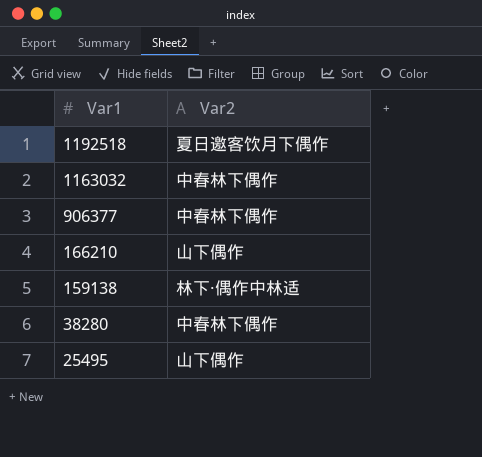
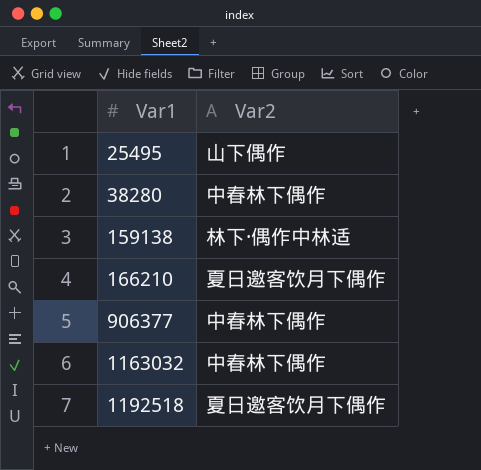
row order: Var1 descending -> Var1 ascending
166210 | Var2: 山下偶作 -> 夏日邀客饮月下偶作

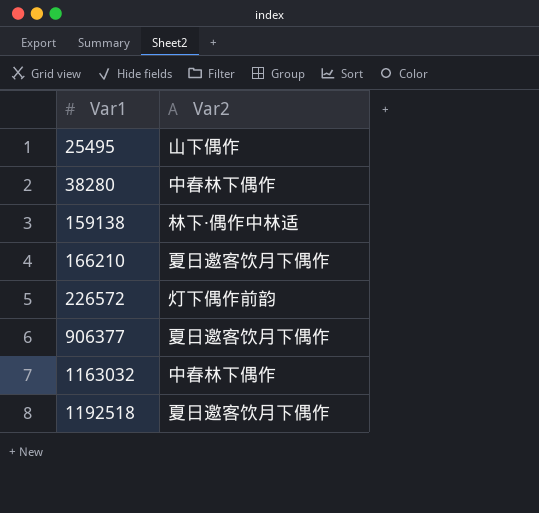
row 226572: none -> 灯下偶作前韵
906377 | Var2: 中春林下偶作 -> 夏日邀客饮月下偶作

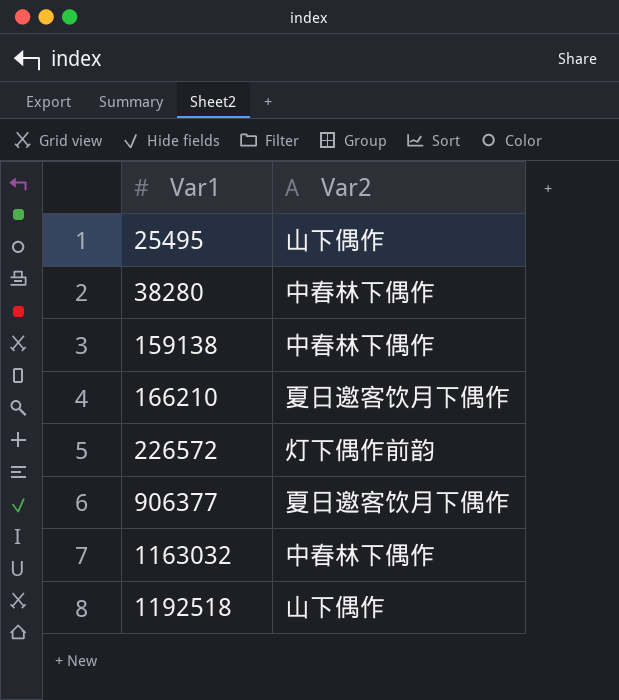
159138 | Var2: 林下·偶作中林适 -> 中春林下偶作
1192518 | Var2: 夏日邀客饮月下偶作 -> 山下偶作

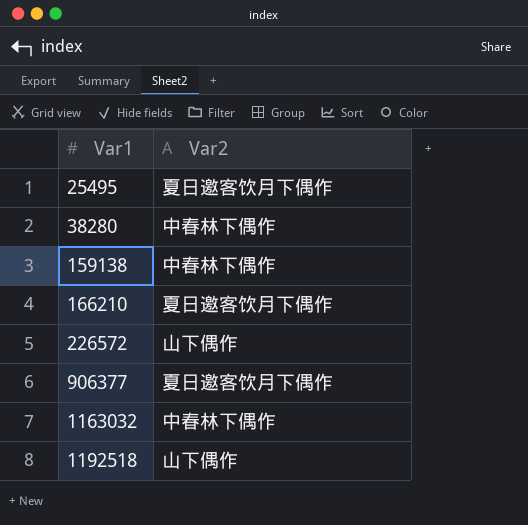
25495 | Var2: 山下偶作 -> 夏日邀客饮月下偶作
226572 | Var2: 灯下偶作前韵 -> 山下偶作

